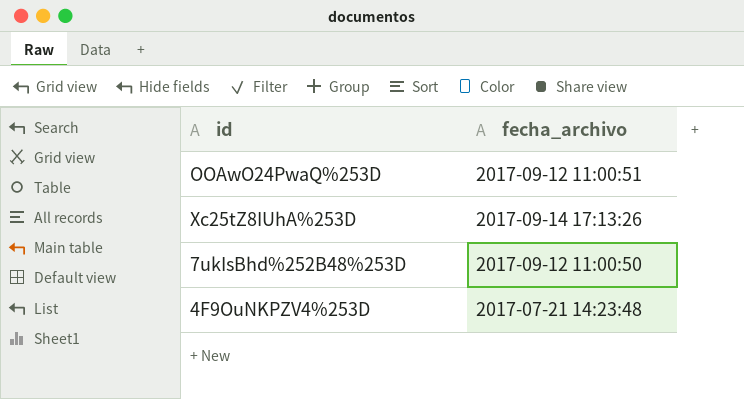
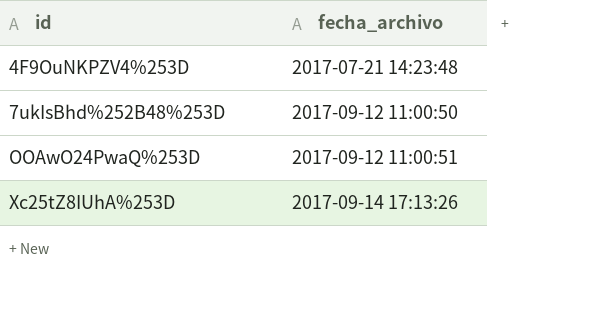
row order: none -> id ascending

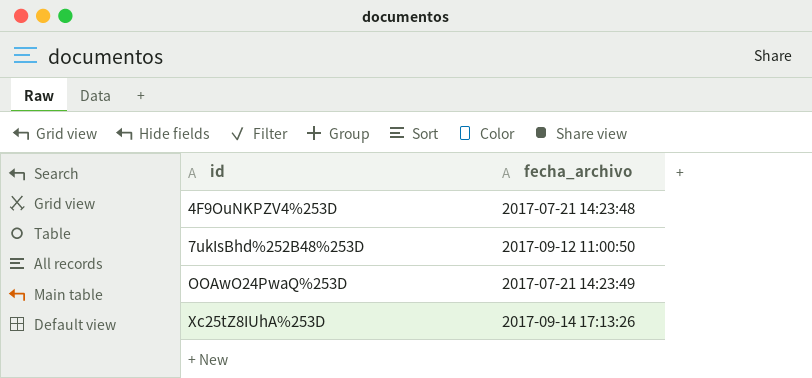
OOAwO24PwaQ%253D | fecha_archivo: 2017-09-12 11:00:51 -> 2017-07-21 14:23:49

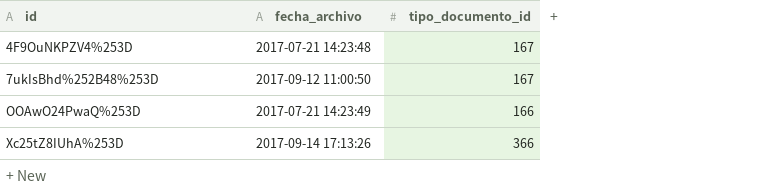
column tipo_documento_id | position: none -> 3

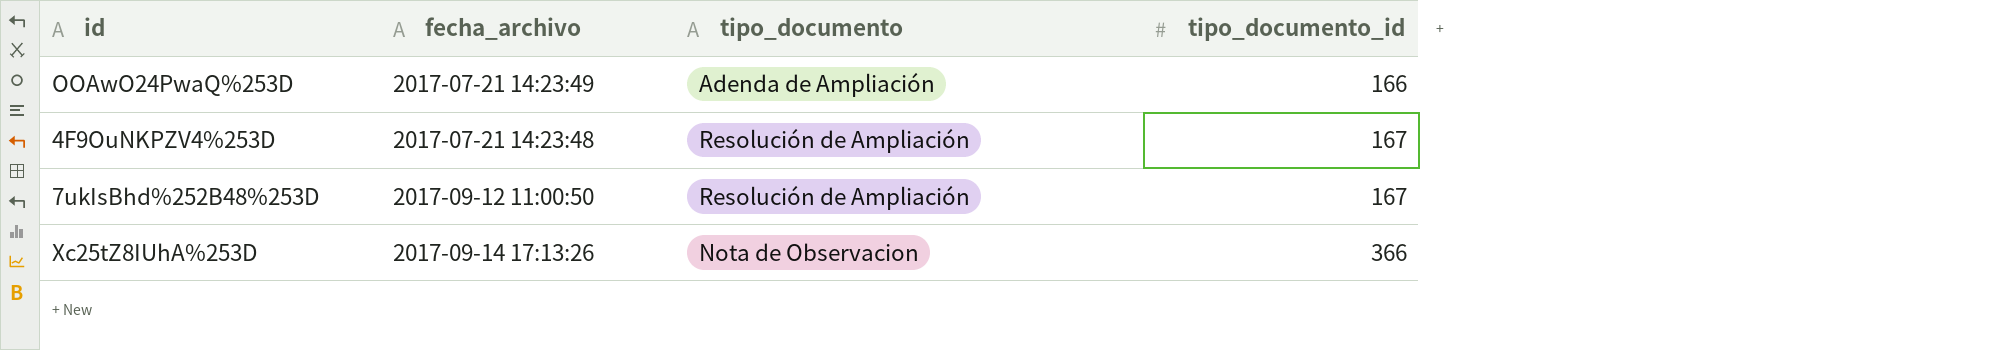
row order: id ascending -> tipo_documento_id ascending
column tipo_documento | position: none -> 3

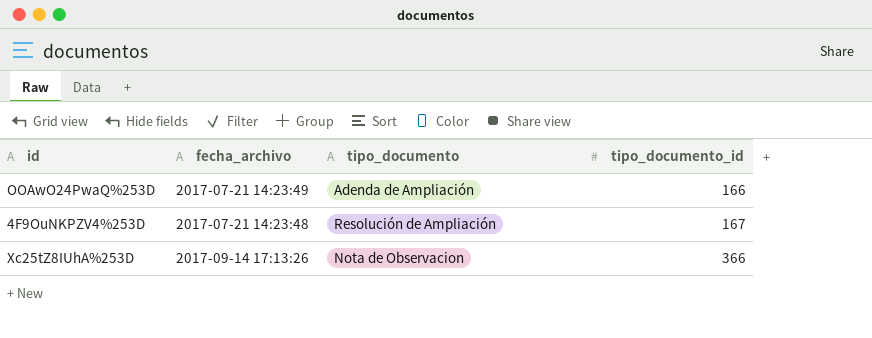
row 7ukIsBhd%252B48%253D: 2017-09-12 11:00:50 | Resolución de Ampliación | 167 -> none

